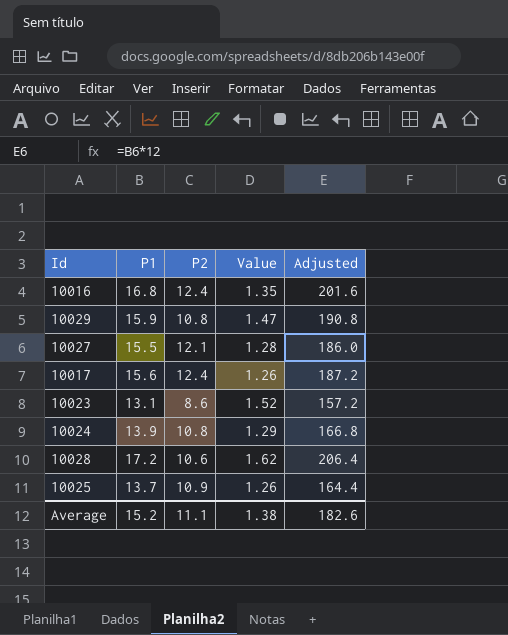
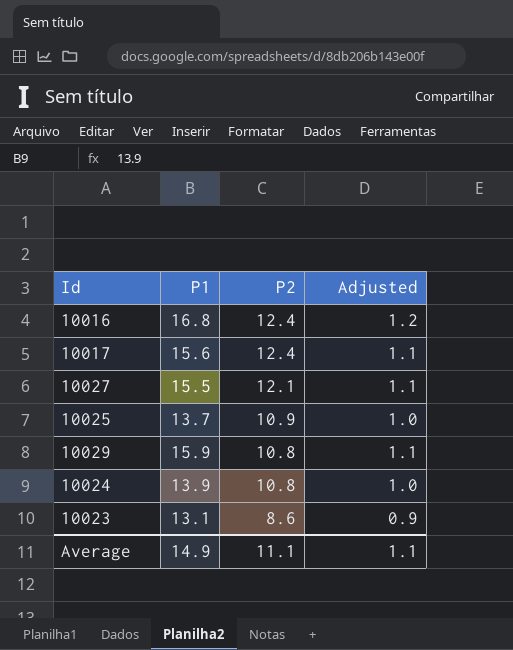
row order: none -> P2 descending
column Value | formula: [P1] / [P2] -> none
column Adjusted | formula: [P1] * 12 -> [P1] * 0.07
row 10028: 17.2 | 10.6 | 1.62 | 206.4 -> none
Average | P1: 15.2 -> 14.9
Average | Adjusted: 182.6 -> 1.1

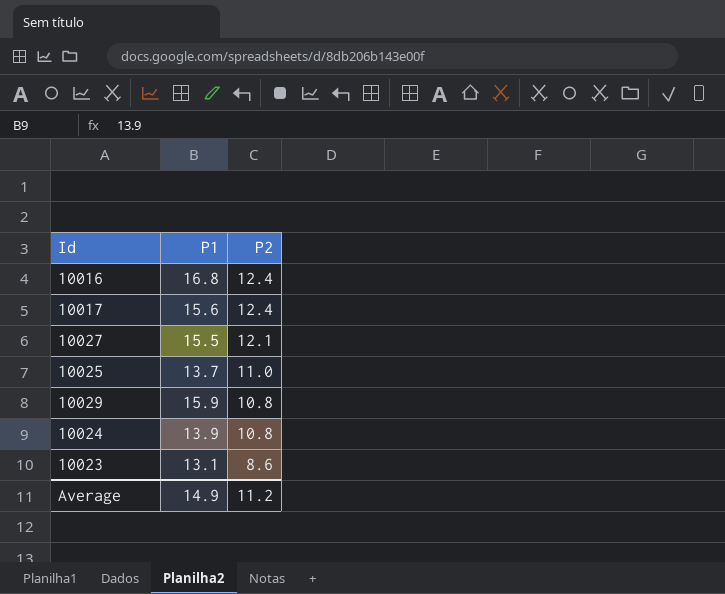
column Adjusted | formula: [P1] * 0.07 -> none
10025 | P2: 10.9 -> 11.0
Average | P2: 11.1 -> 11.2

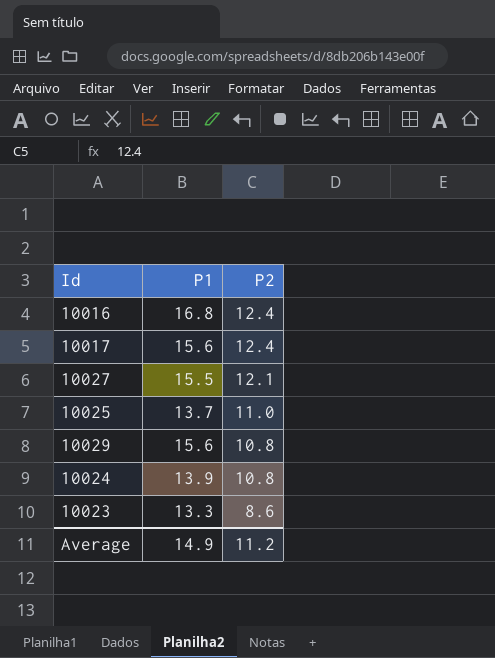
10029 | P1: 15.9 -> 15.6
10023 | P1: 13.1 -> 13.3

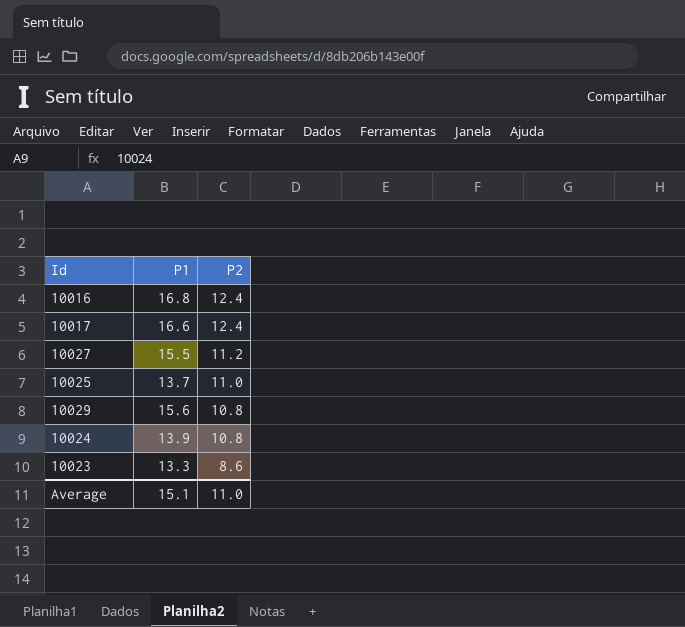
10017 | P1: 15.6 -> 16.6
10027 | P2: 12.1 -> 11.2
Average | P1: 14.9 -> 15.1
Average | P2: 11.2 -> 11.0

